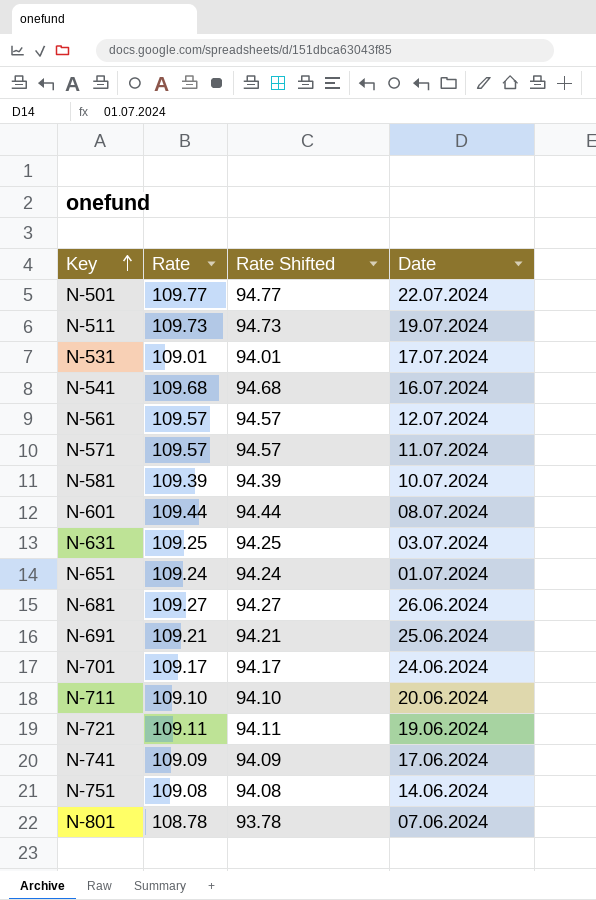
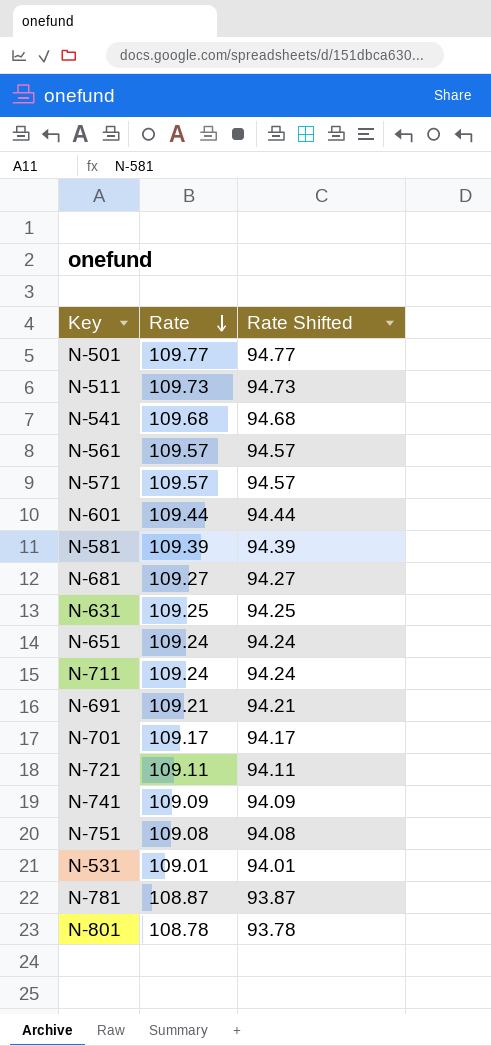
row order: Key ascending -> Rate descending
column Date | position: 4 -> none
N-711 | Rate: 109.10 -> 109.24
N-711 | Rate Shifted: 94.10 -> 94.24
row N-781: none -> 108.87 | 93.87

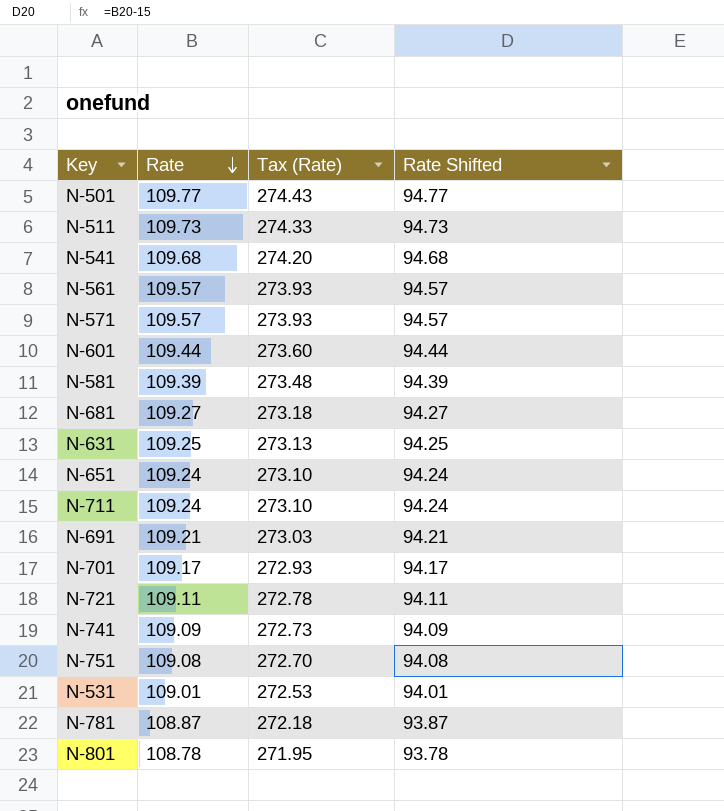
column Tax (Rate) | formula: none -> [Rate] * 2.5

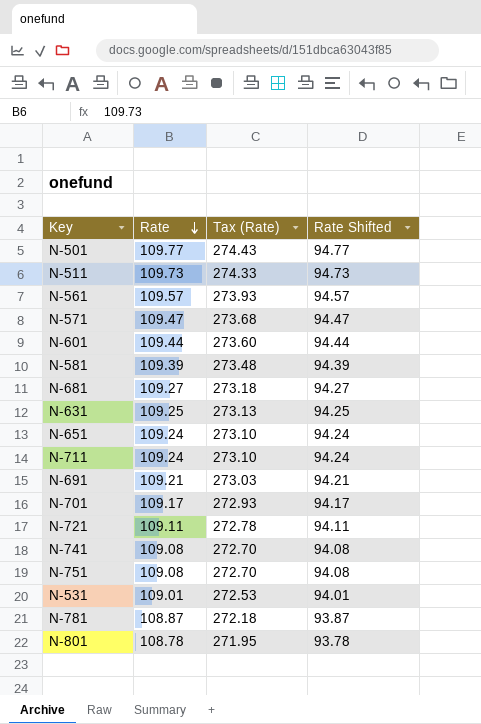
row N-541: 109.68 | 274.20 | 94.68 -> none
N-571 | Rate: 109.57 -> 109.47
N-571 | Tax (Rate): 273.93 -> 273.68
N-571 | Rate Shifted: 94.57 -> 94.47
N-741 | Rate: 109.09 -> 109.08
N-741 | Tax (Rate): 272.73 -> 272.70
N-741 | Rate Shifted: 94.09 -> 94.08

